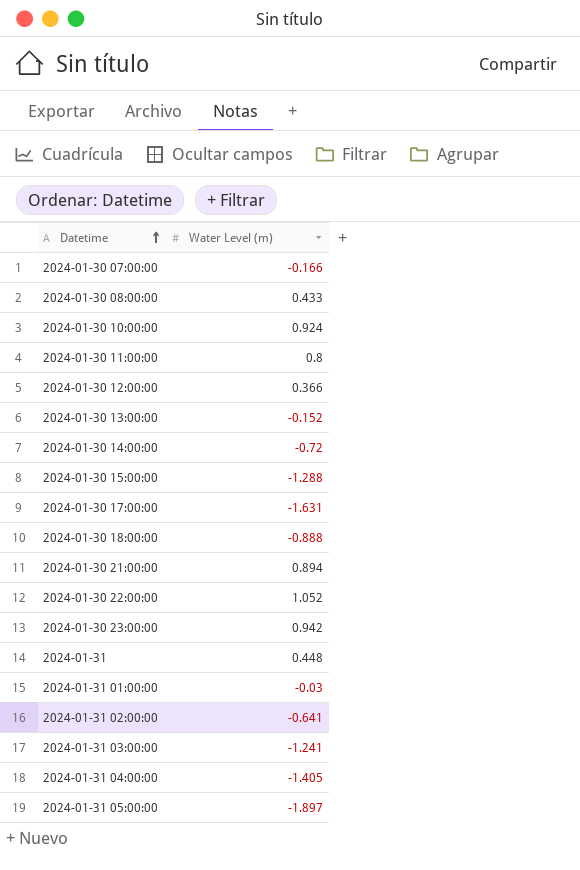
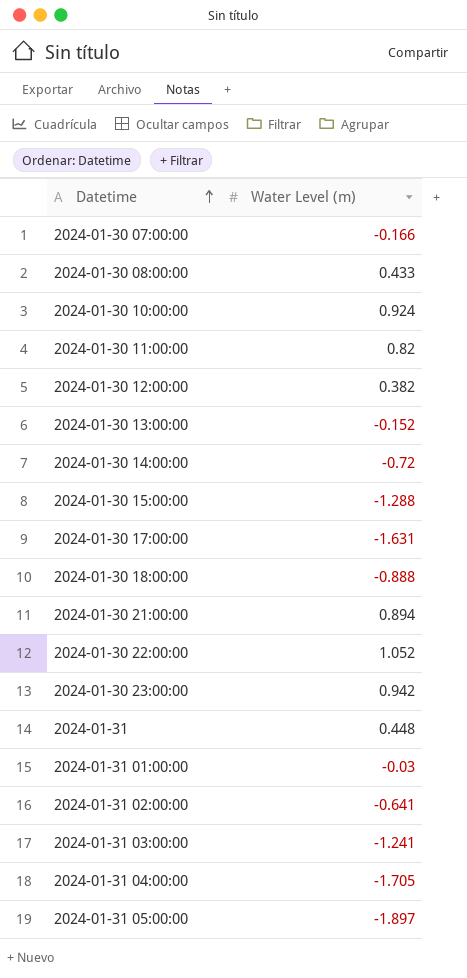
2024-01-30 11:00:00 | Water Level (m): 0.8 -> 0.82
2024-01-30 12:00:00 | Water Level (m): 0.366 -> 0.382
2024-01-31 04:00:00 | Water Level (m): -1.405 -> -1.705

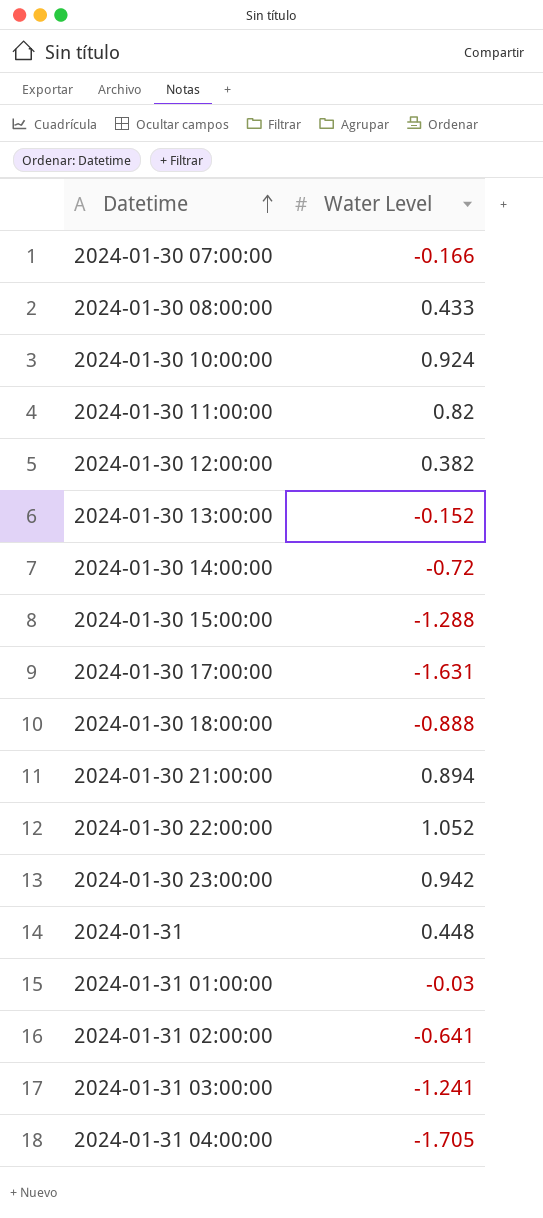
column name: Water Level (m) -> Water Level
row 2024-01-31 05:00:00: -1.897 -> none

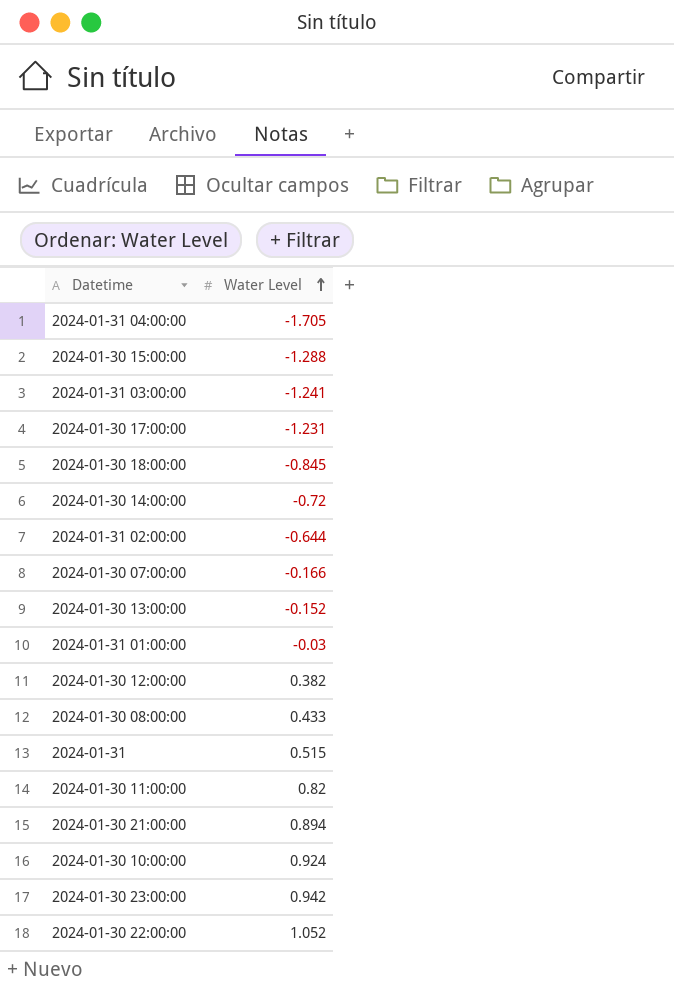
row order: Datetime ascending -> Water Level ascending
2024-01-30 17:00:00 | Water Level: -1.631 -> -1.231
2024-01-30 18:00:00 | Water Level: -0.888 -> -0.845
2024-01-31 02:00:00 | Water Level: -0.641 -> -0.644
2024-01-31 | Water Level: 0.448 -> 0.515

